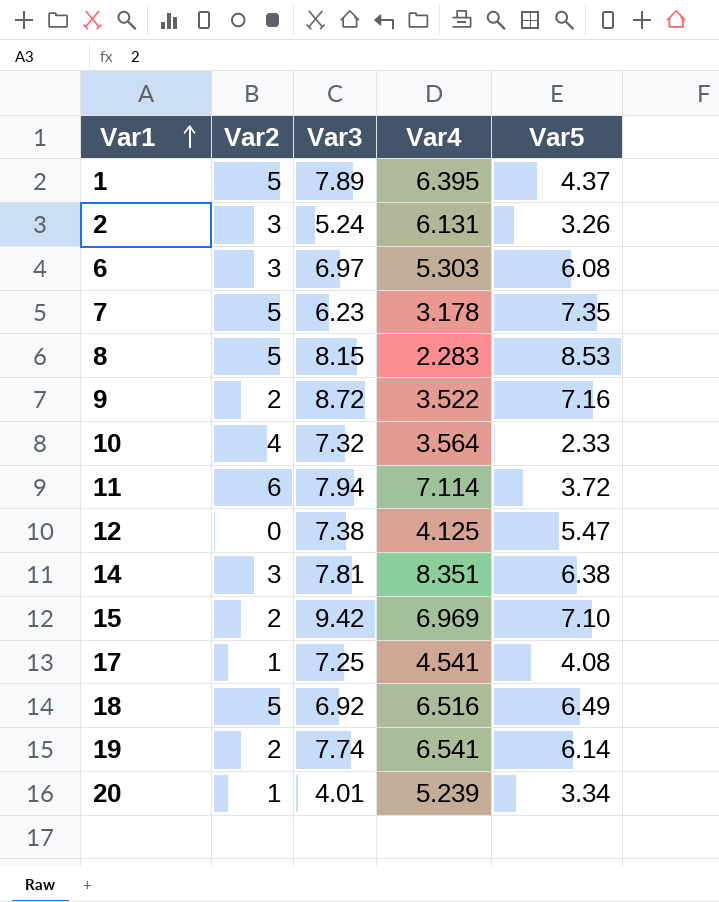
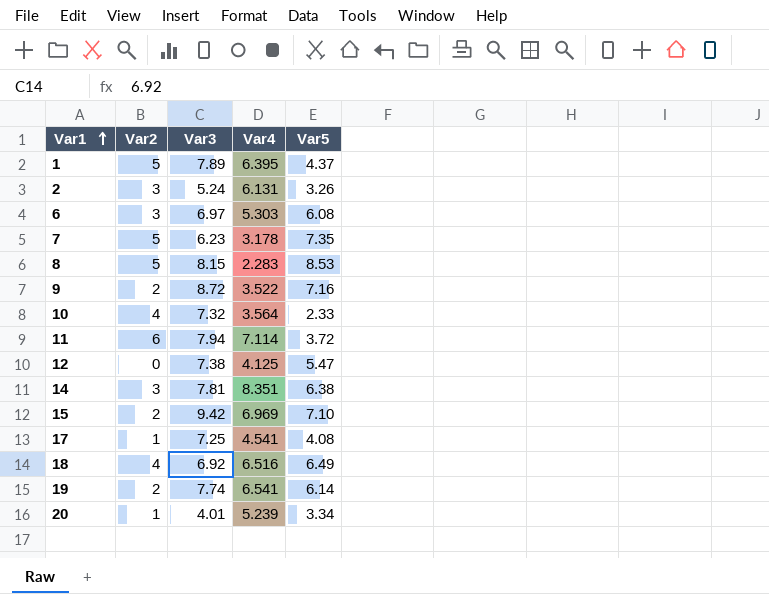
18 | Var2: 5 -> 4

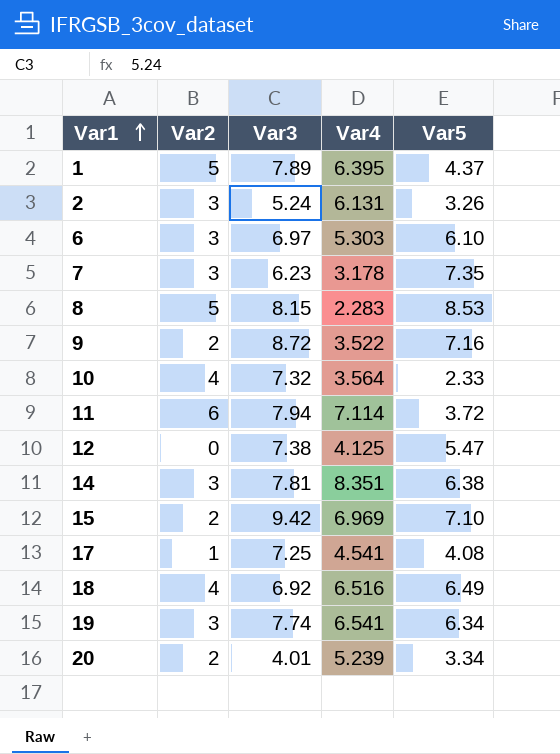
6 | Var5: 6.08 -> 6.10
7 | Var2: 5 -> 3
19 | Var2: 2 -> 3
19 | Var5: 6.14 -> 6.34
20 | Var2: 1 -> 2

